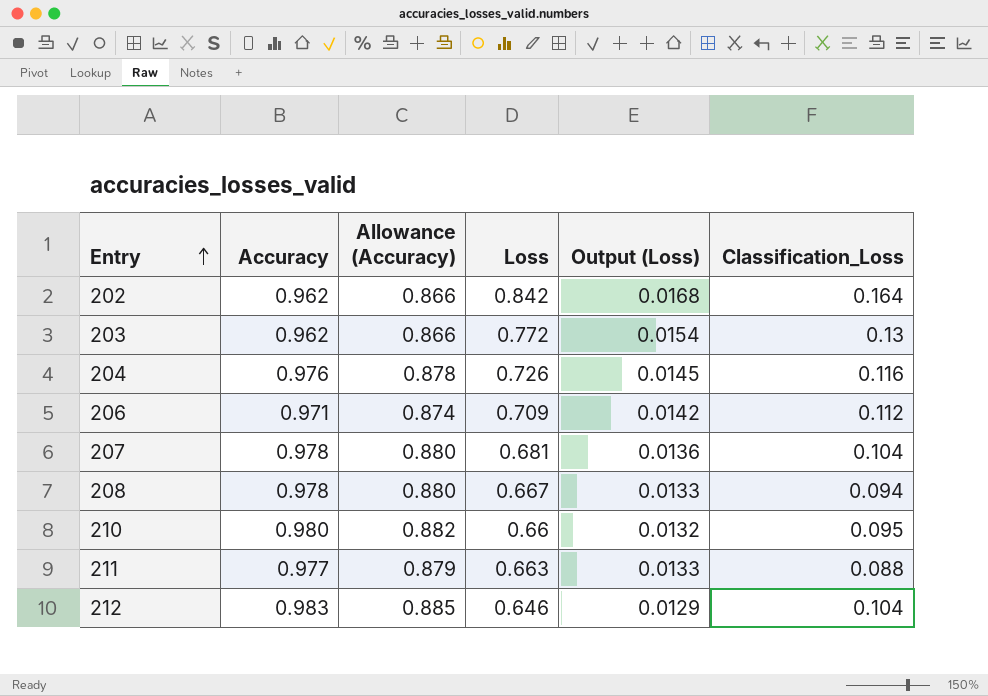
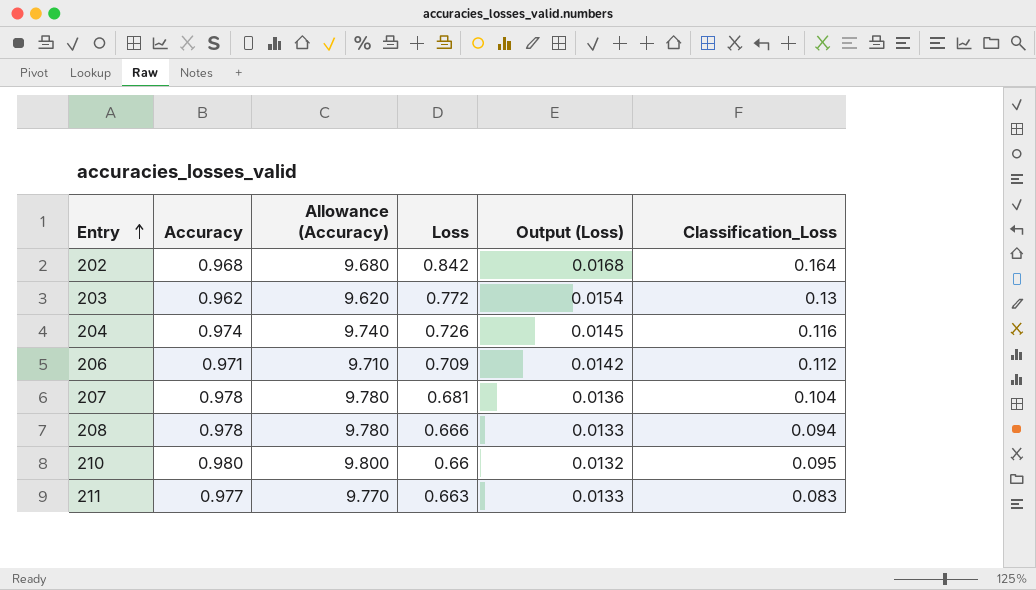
column Allowance (Accuracy) | formula: [Accuracy] * 0.9 -> [Accuracy] * 10
row 212: 0.983 | 0.885 | 0.646 | 0.0129 | 0.104 -> none
202 | Accuracy: 0.962 -> 0.968
204 | Accuracy: 0.976 -> 0.974
208 | Loss: 0.667 -> 0.666
211 | Classification_Loss: 0.088 -> 0.083

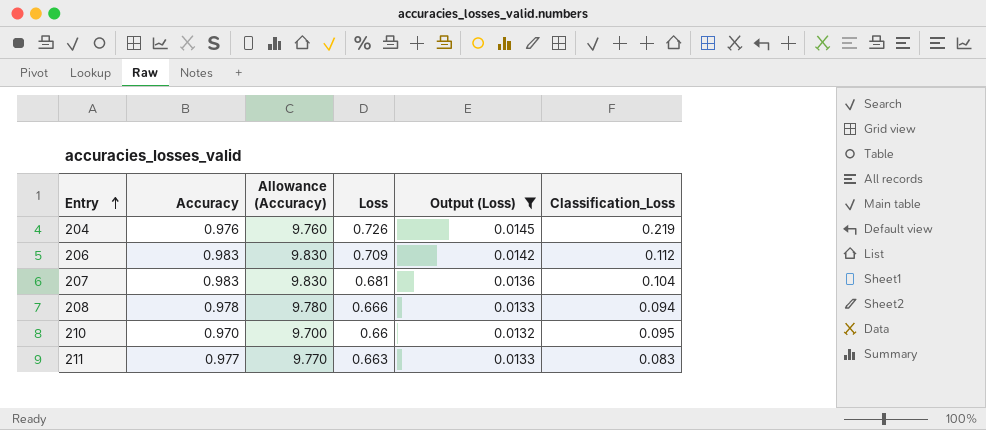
filter: none -> Output (Loss) <= 0.0145
204 | Accuracy: 0.974 -> 0.976
204 | Allowance (Accuracy): 9.740 -> 9.760
204 | Classification_Loss: 0.116 -> 0.219
206 | Accuracy: 0.971 -> 0.983
206 | Allowance (Accuracy): 9.710 -> 9.830
207 | Accuracy: 0.978 -> 0.983
207 | Allowance (Accuracy): 9.780 -> 9.830
210 | Accuracy: 0.980 -> 0.970
210 | Allowance (Accuracy): 9.800 -> 9.700

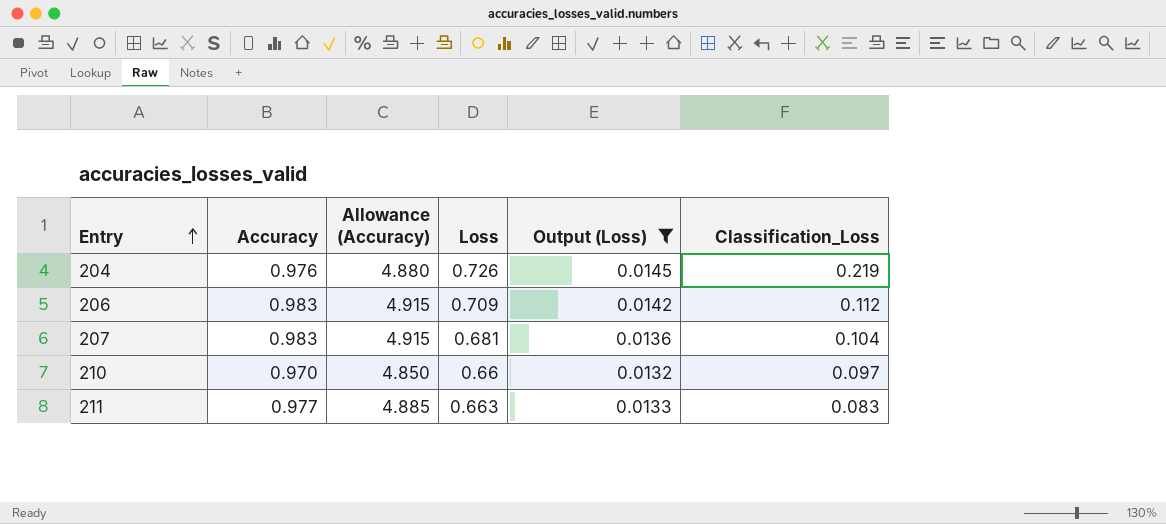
column Allowance (Accuracy) | formula: [Accuracy] * 10 -> [Accuracy] * 5
row 208: 0.978 | 9.780 | 0.666 | 0.0133 | 0.094 -> none
210 | Classification_Loss: 0.095 -> 0.097

